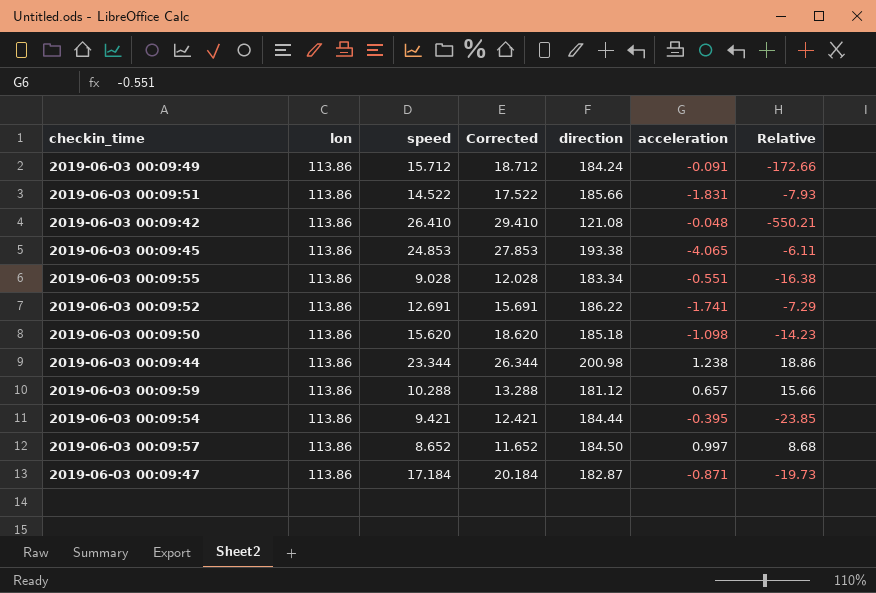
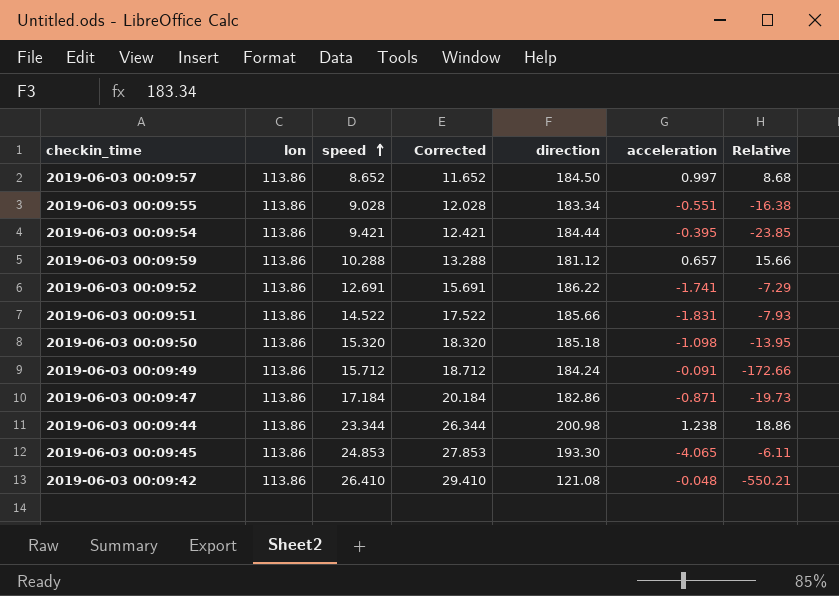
row order: none -> speed ascending
2019-06-03 00:09:50 | speed: 15.620 -> 15.320
2019-06-03 00:09:50 | Corrected: 18.620 -> 18.320
2019-06-03 00:09:50 | Relative: -14.23 -> -13.95
2019-06-03 00:09:47 | direction: 182.87 -> 182.86
2019-06-03 00:09:45 | direction: 193.38 -> 193.30

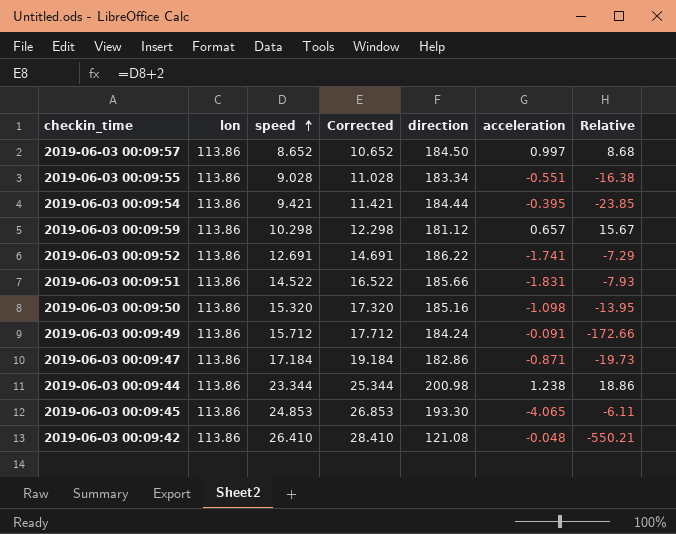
column Corrected | formula: [speed] + 3 -> [speed] + 2
2019-06-03 00:09:59 | speed: 10.288 -> 10.298
2019-06-03 00:09:59 | Relative: 15.66 -> 15.67
2019-06-03 00:09:50 | direction: 185.18 -> 185.16

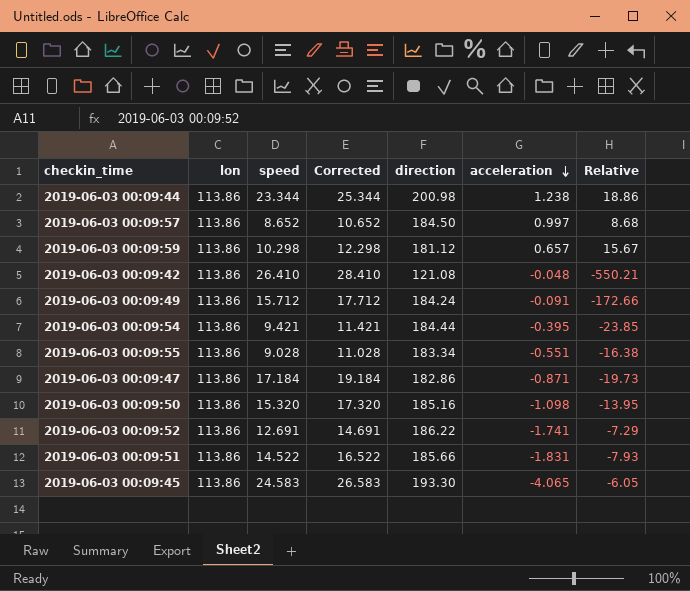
row order: speed ascending -> acceleration descending
2019-06-03 00:09:45 | speed: 24.853 -> 24.583
2019-06-03 00:09:45 | Corrected: 26.853 -> 26.583
2019-06-03 00:09:45 | Relative: -6.11 -> -6.05

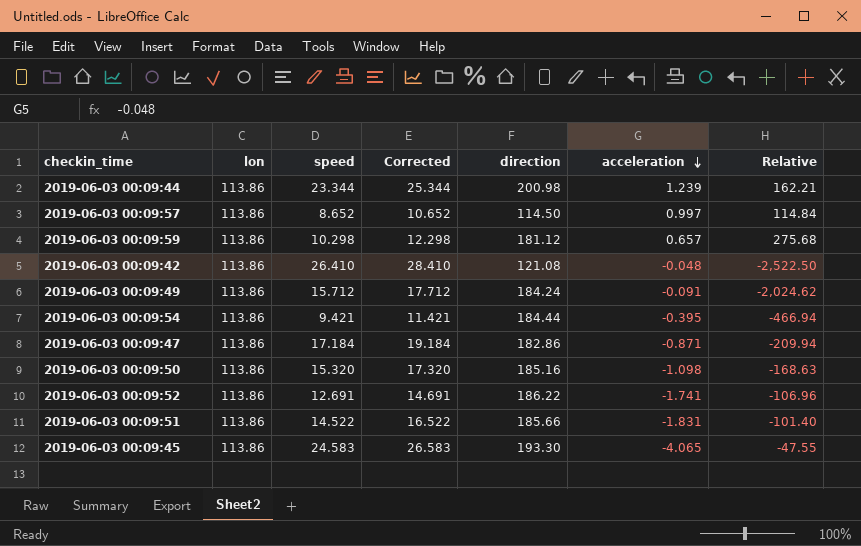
column Relative | formula: [speed] / [acceleration] -> [direction] / [acceleration]
row 2019-06-03 00:09:55: 113.86 | 9.028 | 11.028 | 183.34 | -0.551 | -16.38 -> none
2019-06-03 00:09:44 | acceleration: 1.238 -> 1.239
2019-06-03 00:09:57 | direction: 184.50 -> 114.50

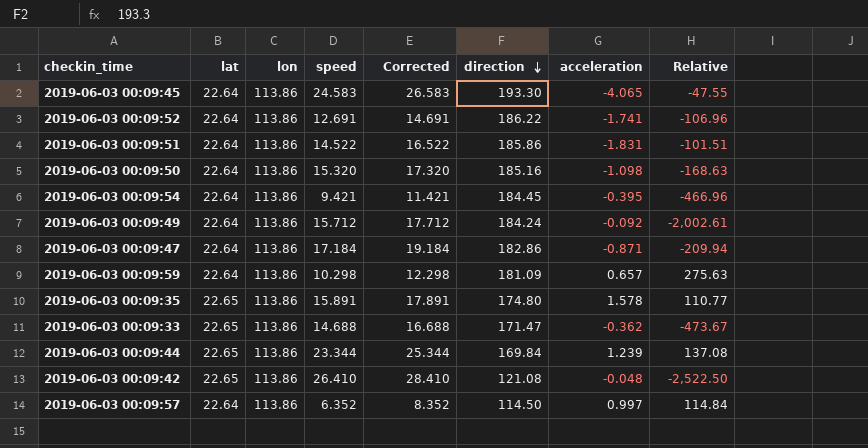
row order: acceleration descending -> direction descending
column lat | position: none -> 2
2019-06-03 00:09:51 | direction: 185.66 -> 185.86
2019-06-03 00:09:51 | Relative: -101.40 -> -101.51
2019-06-03 00:09:54 | direction: 184.44 -> 184.45
2019-06-03 00:09:54 | Relative: -466.94 -> -466.96
2019-06-03 00:09:49 | acceleration: -0.091 -> -0.092
2019-06-03 00:09:49 | Relative: -2,024.62 -> -2,002.61
2019-06-03 00:09:59 | direction: 181.12 -> 181.09
2019-06-03 00:09:59 | Relative: 275.68 -> 275.63
row 2019-06-03 00:09:35: none -> 22.65 | 113.86 | 15.891 | 17.891 | 174.80 | 1.578 | 110.77
row 2019-06-03 00:09:33: none -> 22.65 | 113.86 | 14.688 | 16.688 | 171.47 | -0.362 | -473.67
2019-06-03 00:09:44 | direction: 200.98 -> 169.84
2019-06-03 00:09:44 | Relative: 162.21 -> 137.08
2019-06-03 00:09:57 | speed: 8.652 -> 6.352
2019-06-03 00:09:57 | Corrected: 10.652 -> 8.352

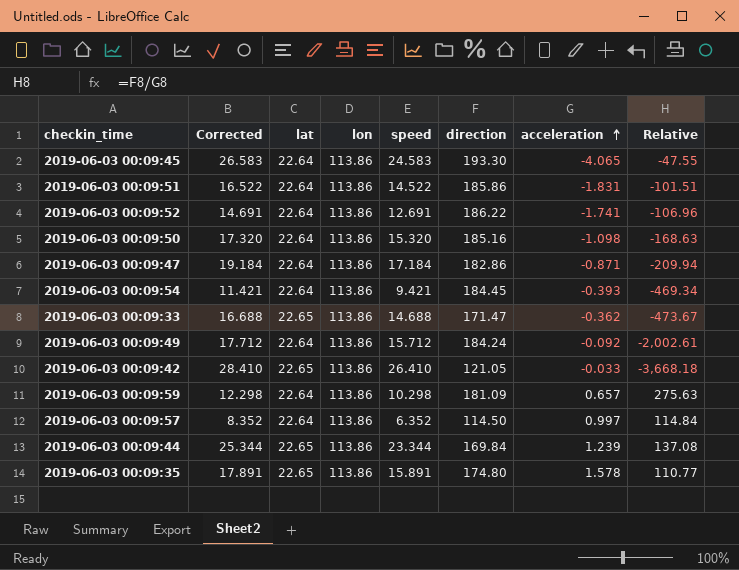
row order: direction descending -> acceleration ascending
column Corrected | position: 5 -> 2
2019-06-03 00:09:54 | acceleration: -0.395 -> -0.393
2019-06-03 00:09:54 | Relative: -466.96 -> -469.34
2019-06-03 00:09:42 | direction: 121.08 -> 121.05
2019-06-03 00:09:42 | acceleration: -0.048 -> -0.033
2019-06-03 00:09:42 | Relative: -2,522.50 -> -3,668.18

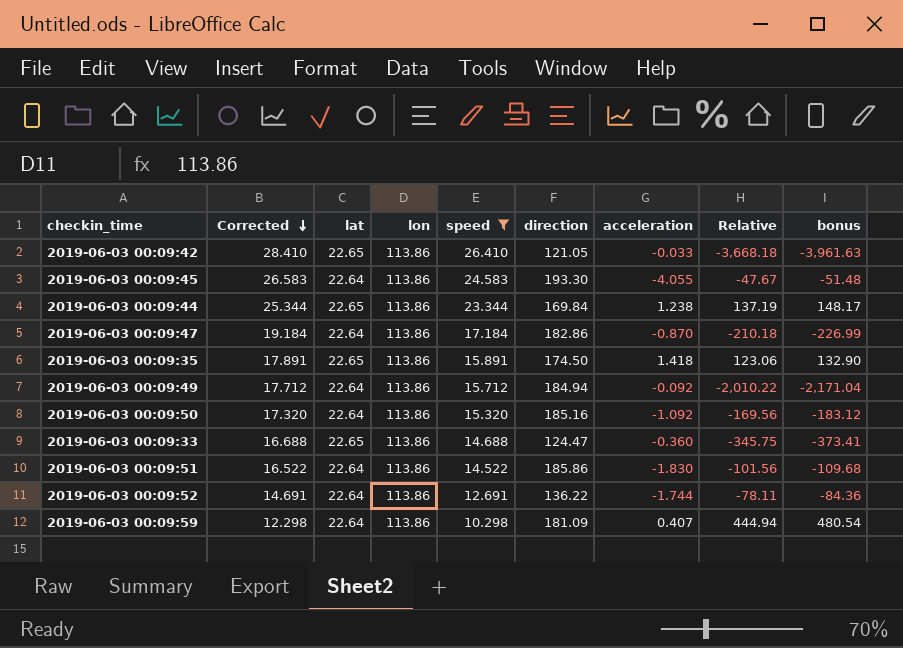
filter: none -> speed >= 10.298
row order: acceleration ascending -> Corrected descending
column bonus | formula: none -> [Relative] * 1.08
2019-06-03 00:09:45 | acceleration: -4.065 -> -4.055
2019-06-03 00:09:45 | Relative: -47.55 -> -47.67
2019-06-03 00:09:44 | acceleration: 1.239 -> 1.238
2019-06-03 00:09:44 | Relative: 137.08 -> 137.19
2019-06-03 00:09:47 | acceleration: -0.871 -> -0.870
2019-06-03 00:09:47 | Relative: -209.94 -> -210.18
2019-06-03 00:09:35 | direction: 174.80 -> 174.50
2019-06-03 00:09:35 | acceleration: 1.578 -> 1.418
2019-06-03 00:09:35 | Relative: 110.77 -> 123.06
2019-06-03 00:09:49 | direction: 184.24 -> 184.94
2019-06-03 00:09:49 | Relative: -2,002.61 -> -2,010.22
2019-06-03 00:09:50 | acceleration: -1.098 -> -1.092
2019-06-03 00:09:50 | Relative: -168.63 -> -169.56
2019-06-03 00:09:33 | direction: 171.47 -> 124.47
2019-06-03 00:09:33 | acceleration: -0.362 -> -0.360
2019-06-03 00:09:33 | Relative: -473.67 -> -345.75
2019-06-03 00:09:51 | acceleration: -1.831 -> -1.830
2019-06-03 00:09:51 | Relative: -101.51 -> -101.56
2019-06-03 00:09:52 | direction: 186.22 -> 136.22
2019-06-03 00:09:52 | acceleration: -1.741 -> -1.744
2019-06-03 00:09:52 | Relative: -106.96 -> -78.11
2019-06-03 00:09:59 | acceleration: 0.657 -> 0.407
2019-06-03 00:09:59 | Relative: 275.63 -> 444.94

